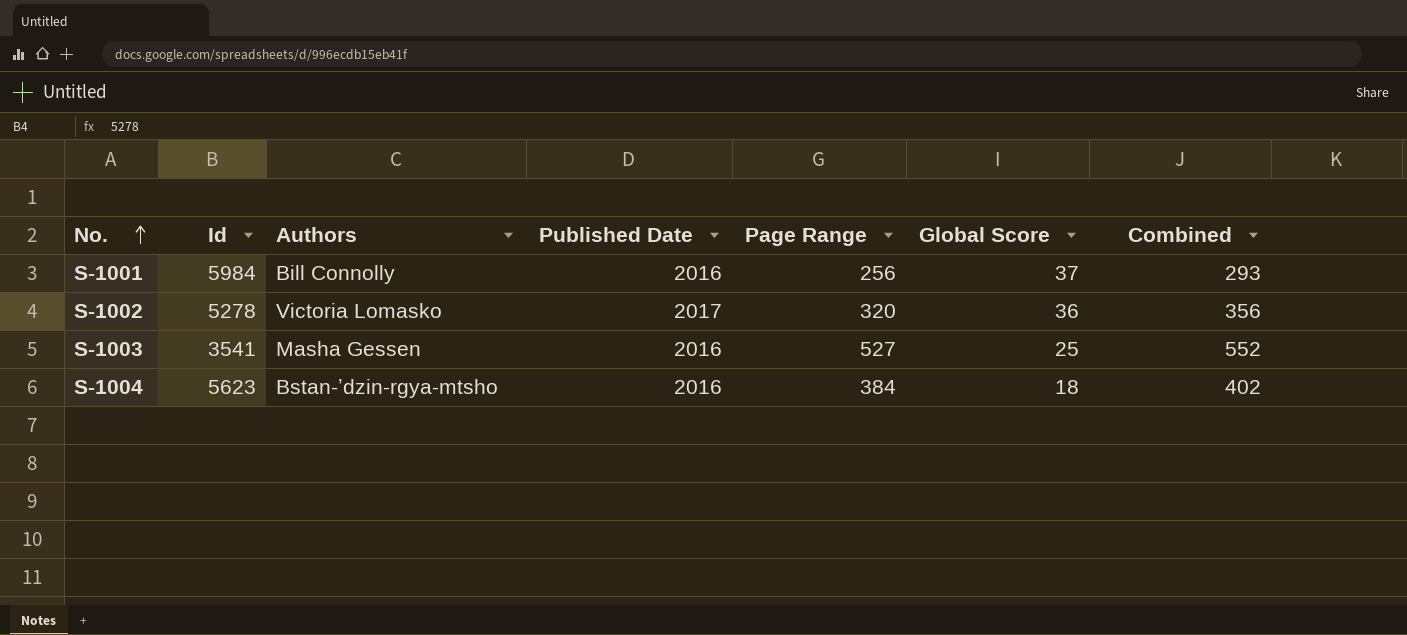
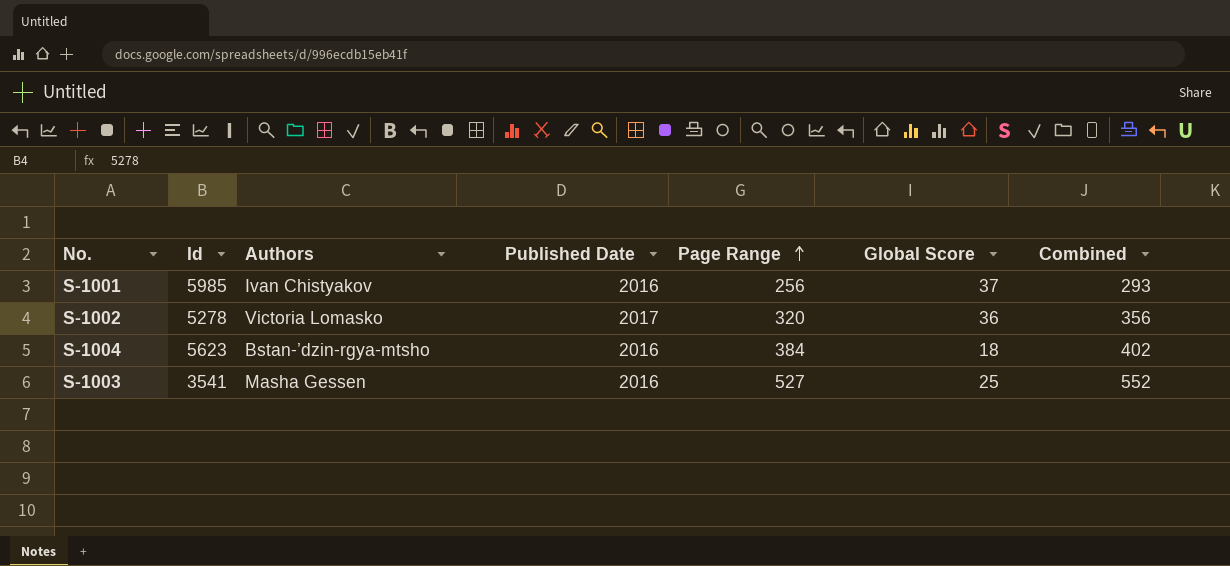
row order: No. ascending -> Page Range ascending
S-1001 | Id: 5984 -> 5985
S-1001 | Authors: Bill Connolly -> Ivan Chistyakov

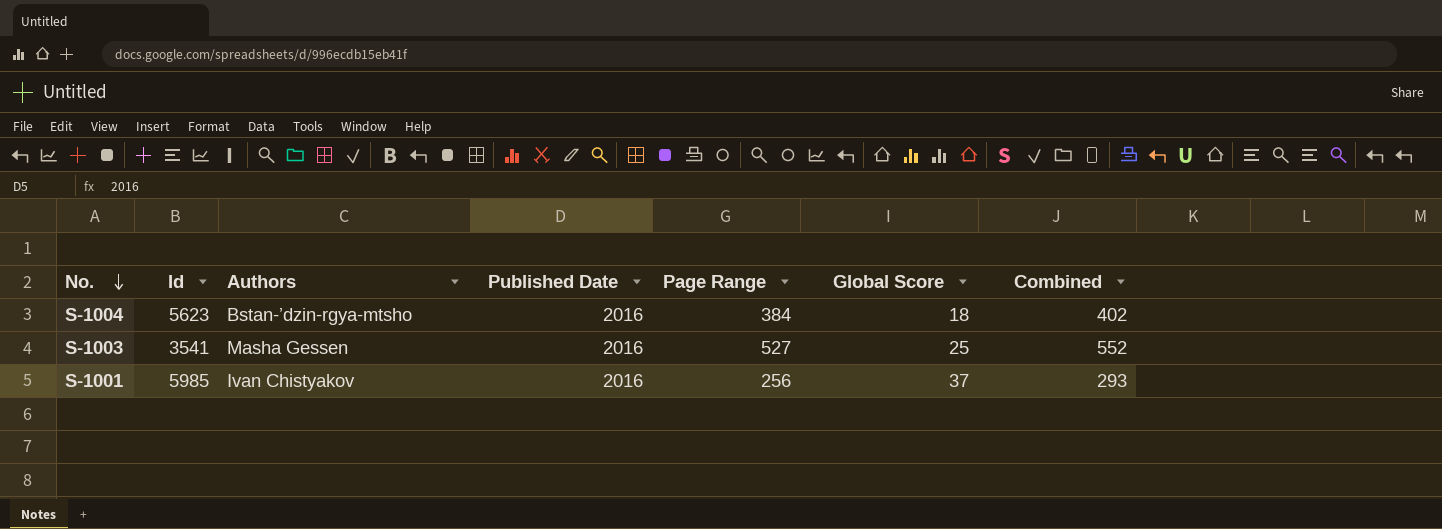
row order: Page Range ascending -> No. descending
row S-1002: 5278 | Victoria Lomasko | 2017 | 320 | 36 | 356 -> none

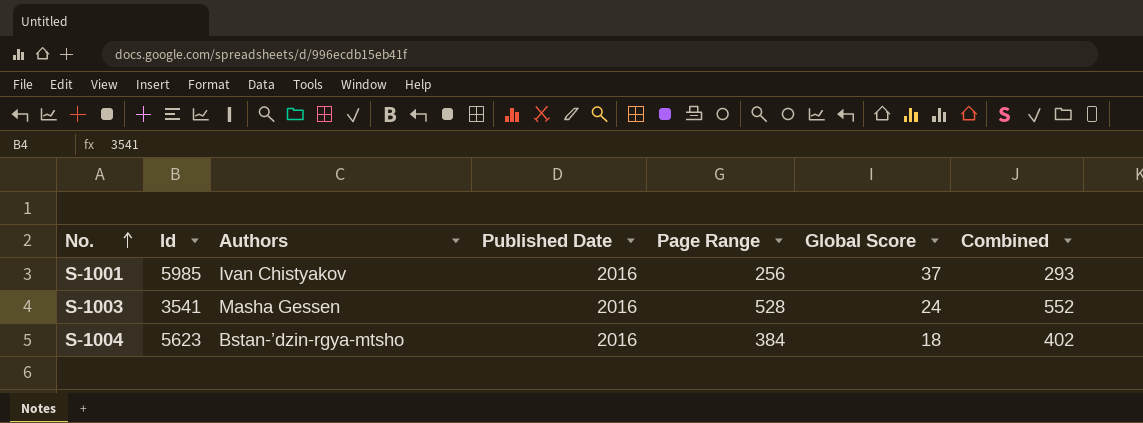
row order: No. descending -> No. ascending
S-1003 | Page Range: 527 -> 528
S-1003 | Global Score: 25 -> 24

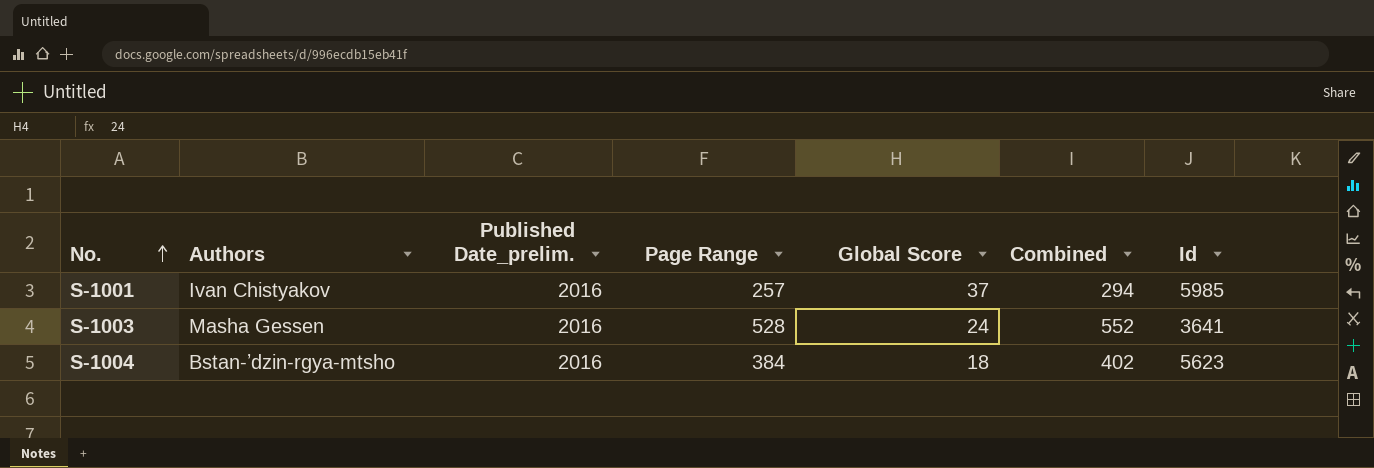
column name: Published Date -> Published Date_prelim.
column Id | position: 2 -> 7
S-1001 | Page Range: 256 -> 257
S-1001 | Combined: 293 -> 294
S-1003 | Id: 3541 -> 3641

